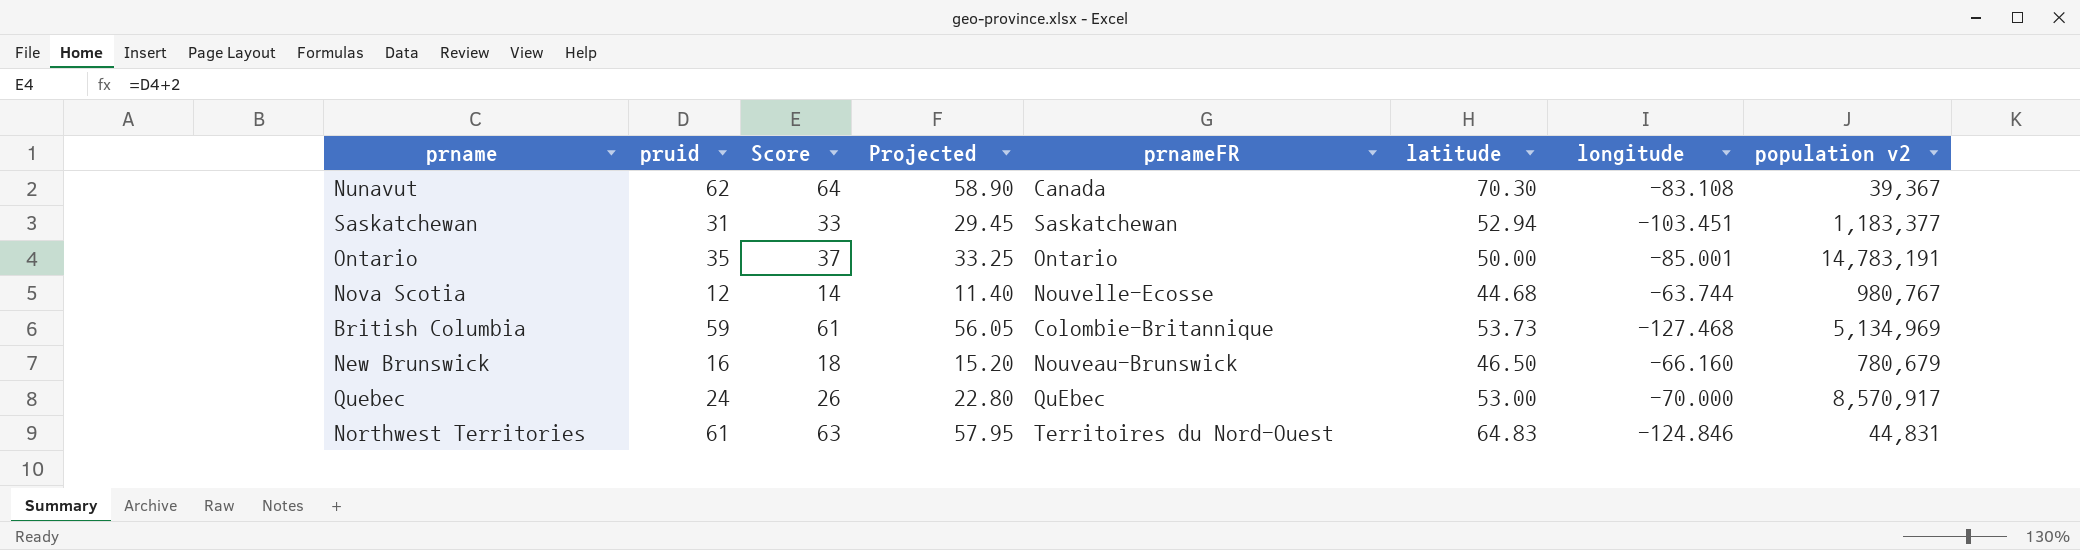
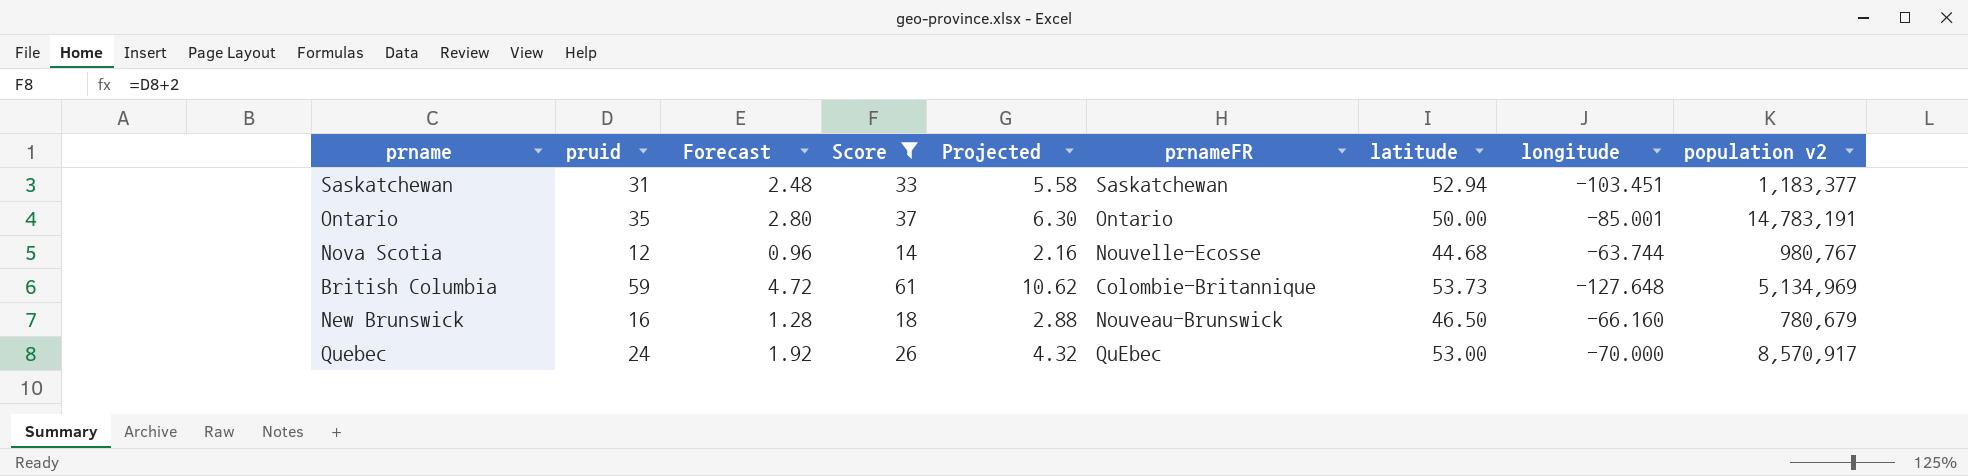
filter: none -> Score <= 61
column Forecast | formula: none -> [pruid] * 0.08
column Projected | formula: [pruid] * 0.95 -> [pruid] * 0.18
British Columbia | longitude: -127.468 -> -127.648

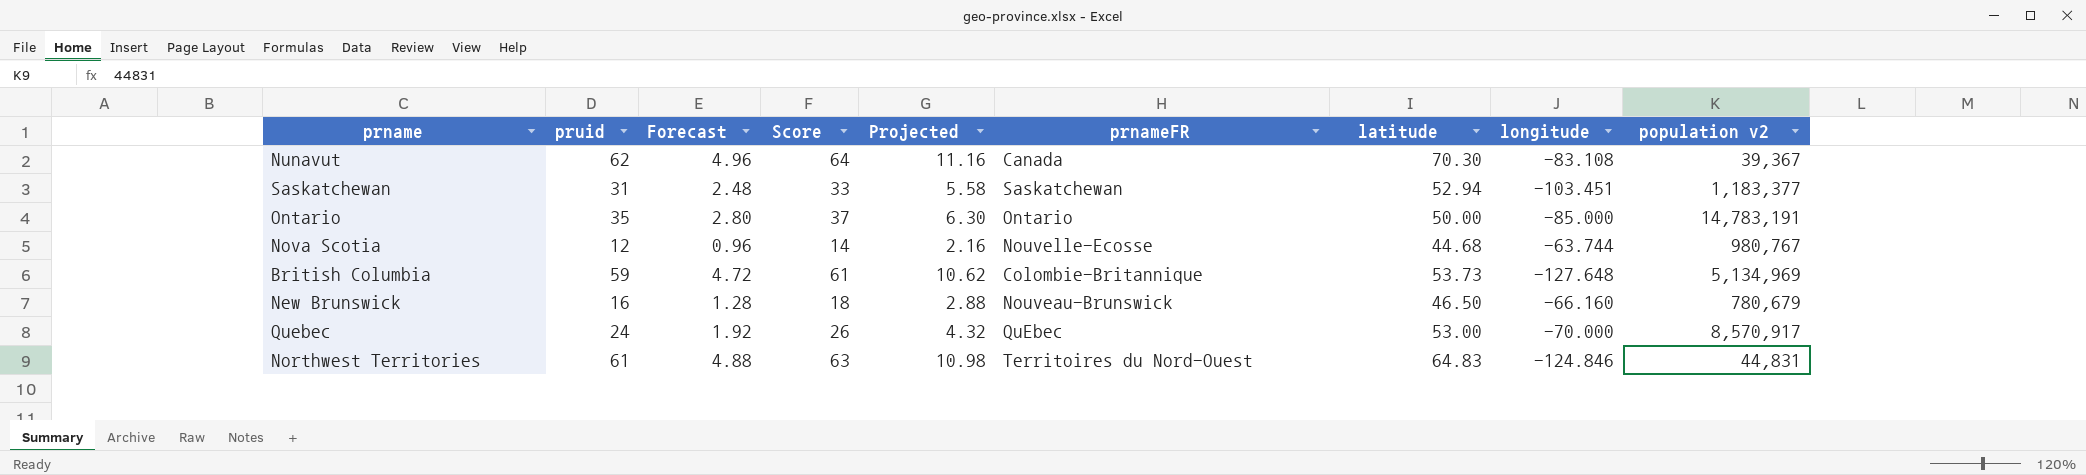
filter: Score <= 61 -> none
Ontario | longitude: -85.001 -> -85.000

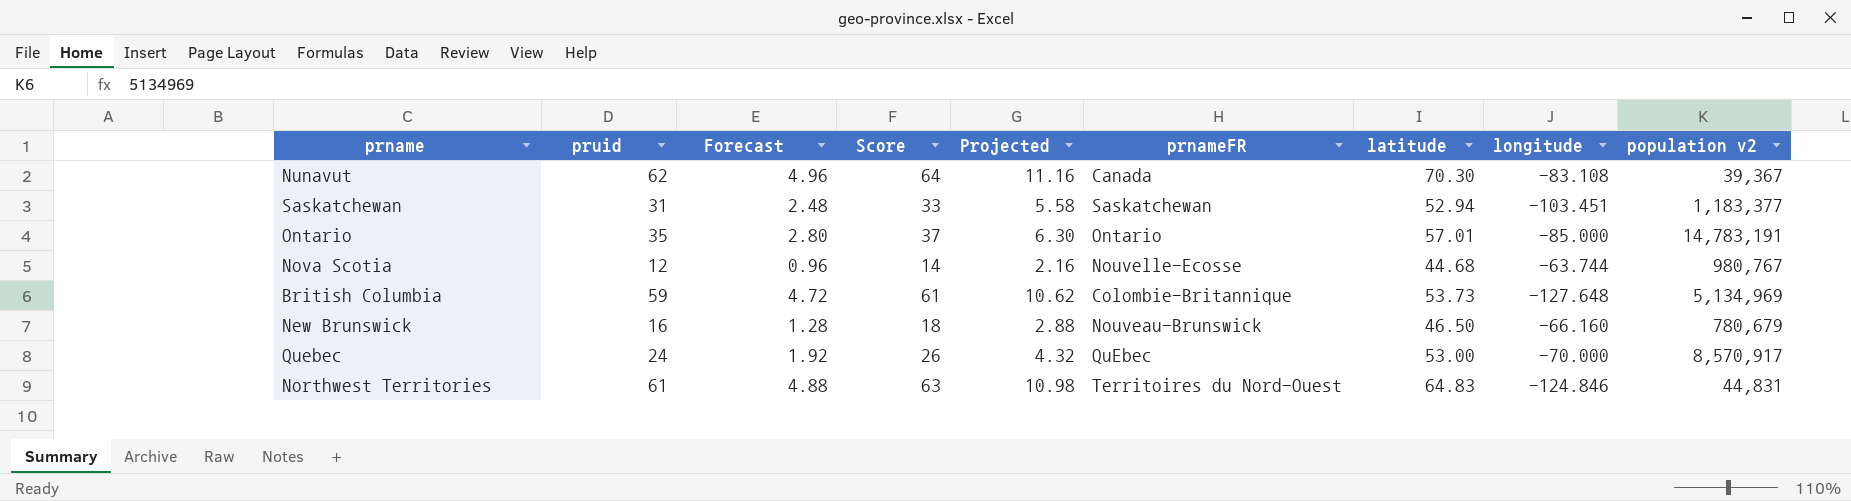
Ontario | latitude: 50.00 -> 57.01

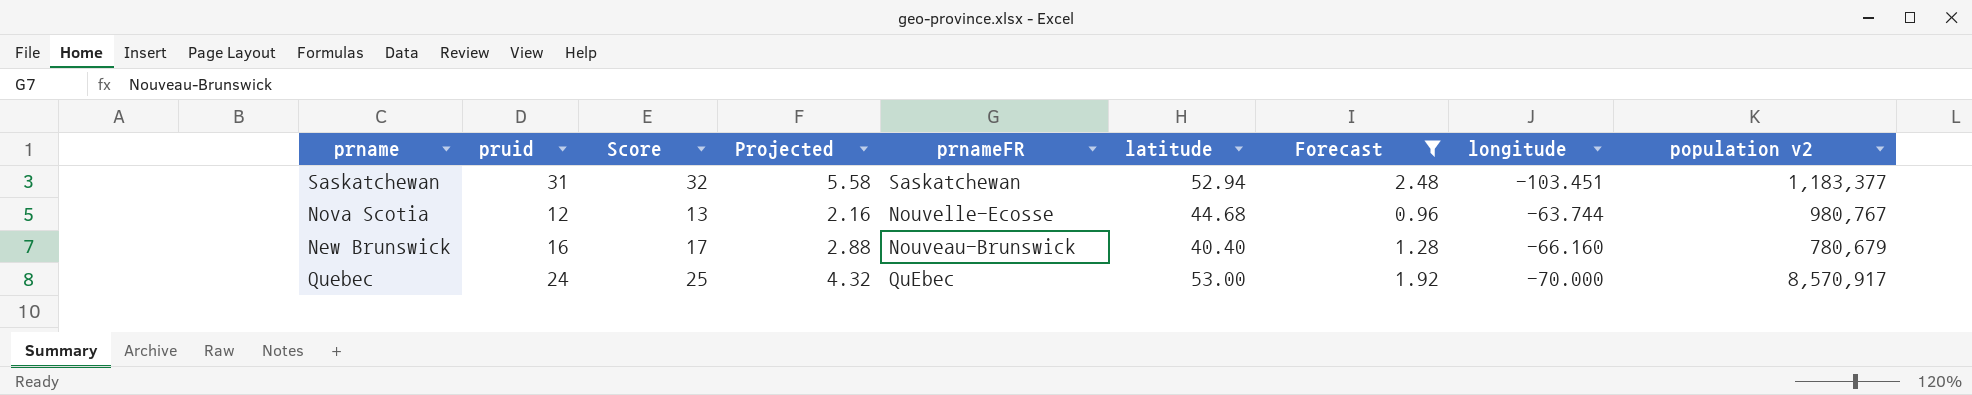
filter: none -> Forecast <= 2.48
column Score | formula: [pruid] + 2 -> [pruid] + 1
column Forecast | position: 3 -> 7
New Brunswick | latitude: 46.50 -> 40.40

